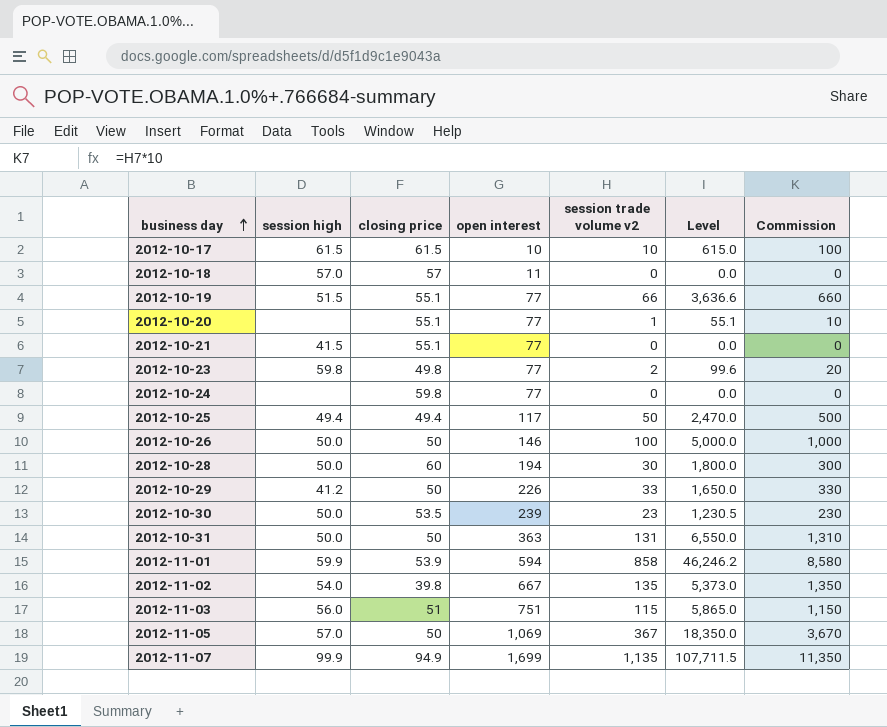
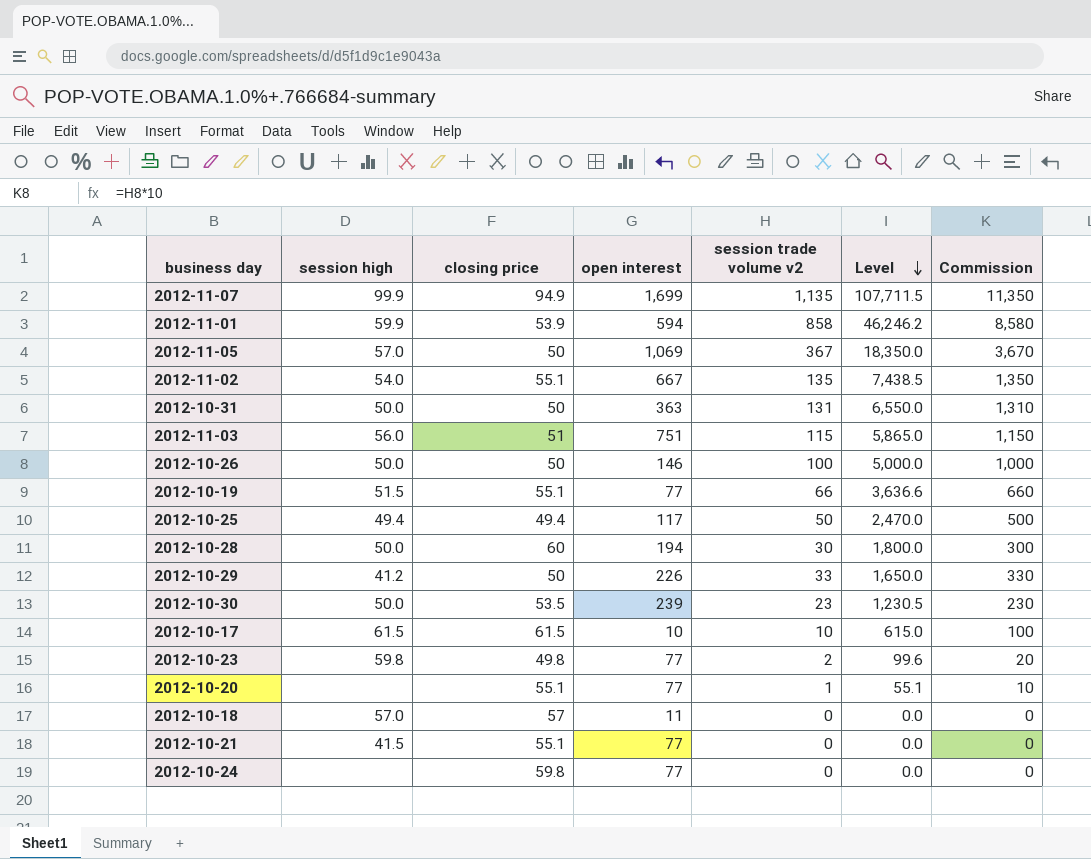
row order: business day ascending -> Level descending
2012-11-02 | closing price: 39.8 -> 55.1
2012-11-02 | Level: 5,373.0 -> 7,438.5

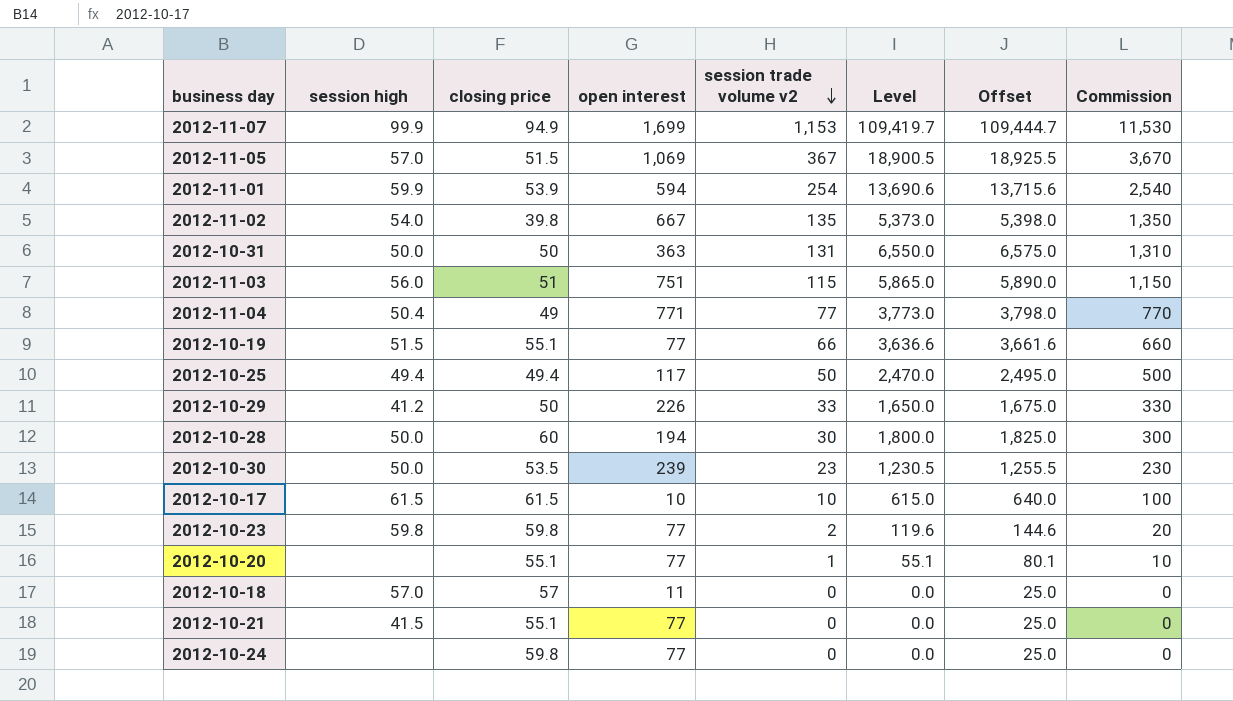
row order: Level descending -> session trade volume v2 descending
column Offset | formula: none -> [Level] + 25
row 2012-10-26: 50.0 | 50 | 146 | 100 | 5,000.0 | 1,000 -> none
2012-11-07 | session trade volume v2: 1,135 -> 1,153
2012-11-07 | Level: 107,711.5 -> 109,419.7
2012-11-07 | Commission: 11,350 -> 11,530
2012-11-05 | closing price: 50 -> 51.5
2012-11-05 | Level: 18,350.0 -> 18,900.5
2012-11-01 | session trade volume v2: 858 -> 254
2012-11-01 | Level: 46,246.2 -> 13,690.6
2012-11-01 | Commission: 8,580 -> 2,540
2012-11-02 | closing price: 55.1 -> 39.8
2012-11-02 | Level: 7,438.5 -> 5,373.0
row 2012-11-04: none -> 50.4 | 49 | 771 | 77 | 3,773.0 | 3,798.0 | 770
2012-10-23 | closing price: 49.8 -> 59.8
2012-10-23 | Level: 99.6 -> 119.6

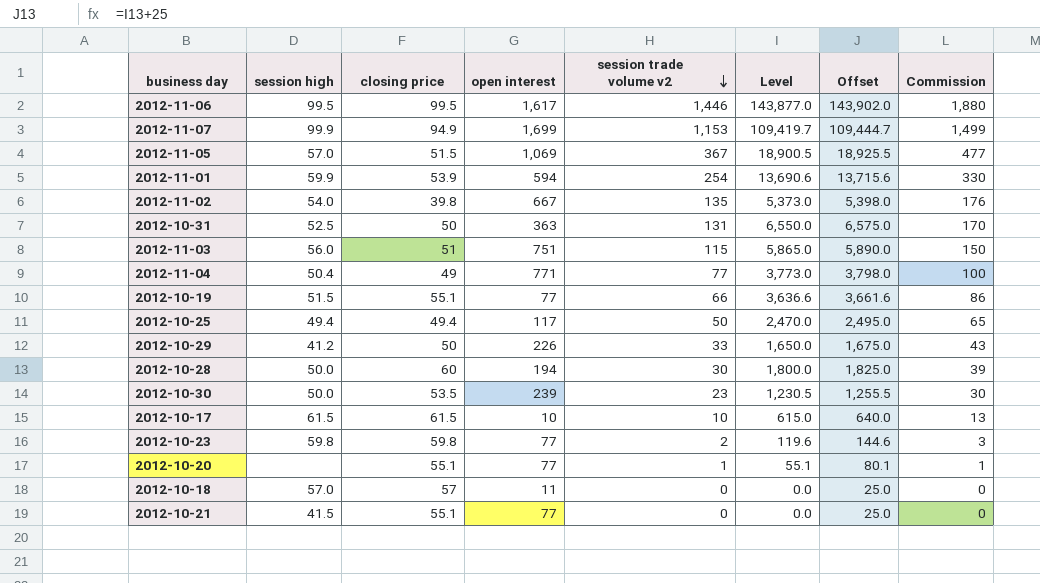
column Commission | formula: [session trade volume v2] * 10 -> [session trade volume v2] * 1.3
row 2012-10-24: none | 59.8 | 77 | 0 | 0.0 | 25.0 | 0 -> none
row 2012-11-06: none -> 99.5 | 99.5 | 1,617 | 1,446 | 143,877.0 | 143,902.0 | 1,880
2012-10-31 | session high: 50.0 -> 52.5

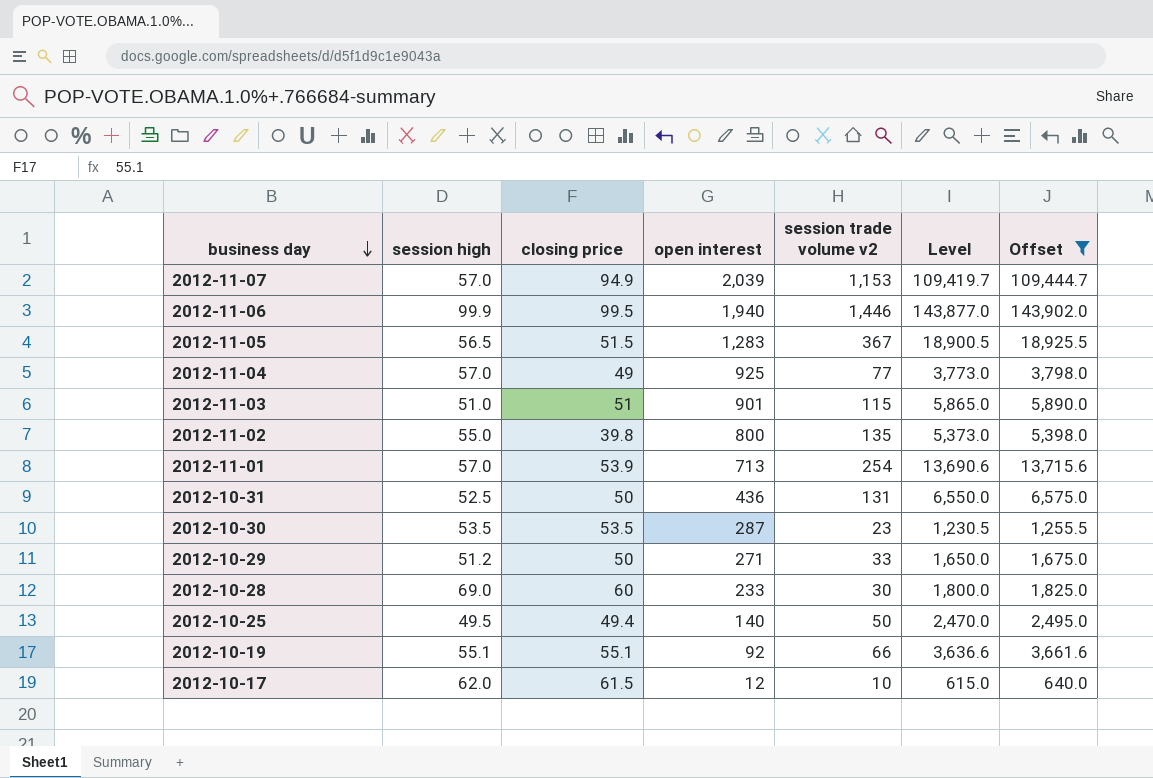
filter: none -> Offset >= 640.0
row order: session trade volume v2 descending -> business day descending
column Commission | formula: [session trade volume v2] * 1.3 -> none
2012-11-07 | session high: 99.9 -> 57.0
2012-11-07 | open interest: 1,699 -> 2,039
2012-11-06 | session high: 99.5 -> 99.9
2012-11-06 | open interest: 1,617 -> 1,940
2012-11-05 | session high: 57.0 -> 56.5
2012-11-05 | open interest: 1,069 -> 1,283
2012-11-04 | session high: 50.4 -> 57.0
2012-11-04 | open interest: 771 -> 925
2012-11-03 | session high: 56.0 -> 51.0
2012-11-03 | open interest: 751 -> 901
2012-11-02 | session high: 54.0 -> 55.0
2012-11-02 | open interest: 667 -> 800
2012-11-01 | session high: 59.9 -> 57.0
2012-11-01 | open interest: 594 -> 713
2012-10-31 | open interest: 363 -> 436
2012-10-30 | session high: 50.0 -> 53.5
2012-10-30 | open interest: 239 -> 287
2012-10-29 | session high: 41.2 -> 51.2
2012-10-29 | open interest: 226 -> 271
2012-10-28 | session high: 50.0 -> 69.0
2012-10-28 | open interest: 194 -> 233
2012-10-25 | session high: 49.4 -> 49.5
2012-10-25 | open interest: 117 -> 140
2012-10-19 | session high: 51.5 -> 55.1
2012-10-19 | open interest: 77 -> 92
2012-10-17 | session high: 61.5 -> 62.0
2012-10-17 | open interest: 10 -> 12

